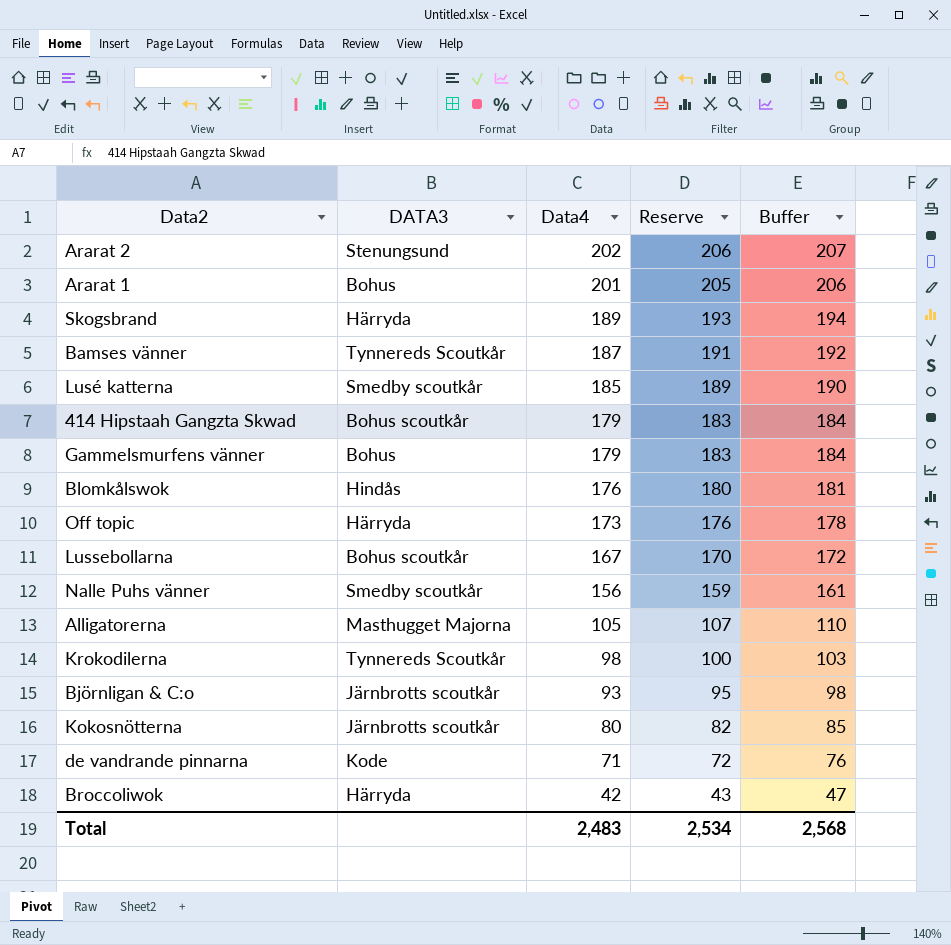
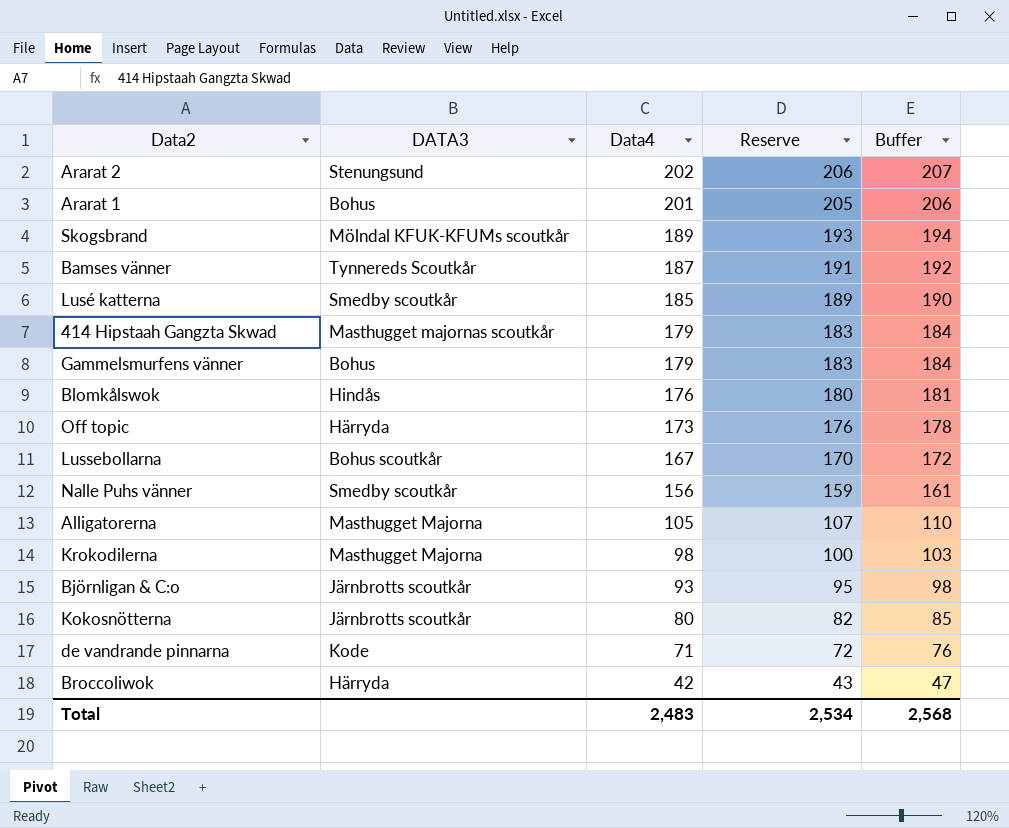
Skogsbrand | DATA3: Härryda -> Mölndal KFUK-KFUMs scoutkår
414 Hipstaah Gangzta Skwad | DATA3: Bohus scoutkår -> Masthugget majornas scoutkår
Krokodilerna | DATA3: Tynnereds Scoutkår -> Masthugget Majorna

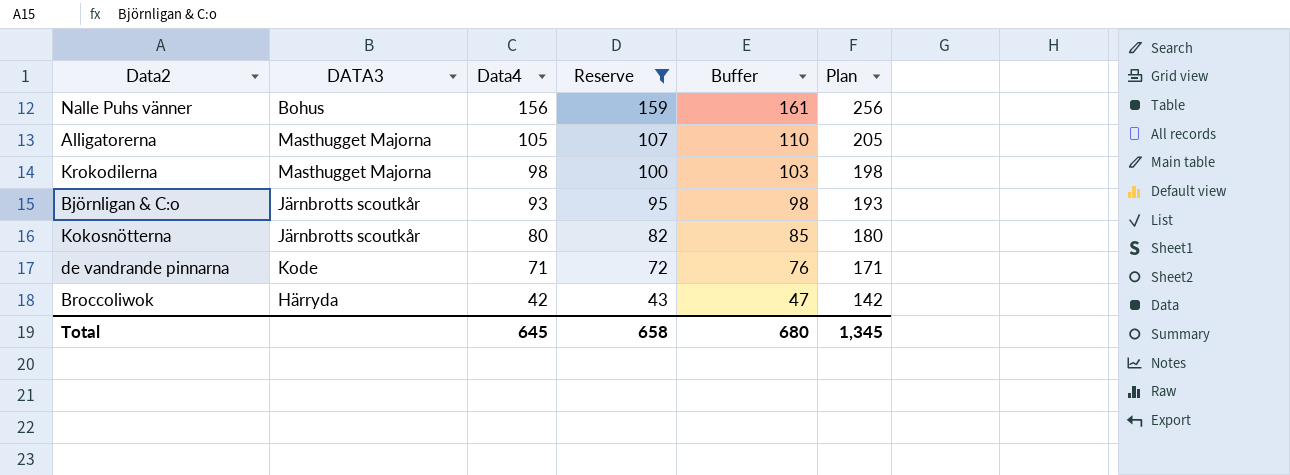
filter: none -> Reserve <= 159
column Plan | formula: none -> [Data4] + 100
Nalle Puhs vänner | DATA3: Smedby scoutkår -> Bohus
Total | Data4: 2,483 -> 645
Total | Reserve: 2,534 -> 658
Total | Buffer: 2,568 -> 680

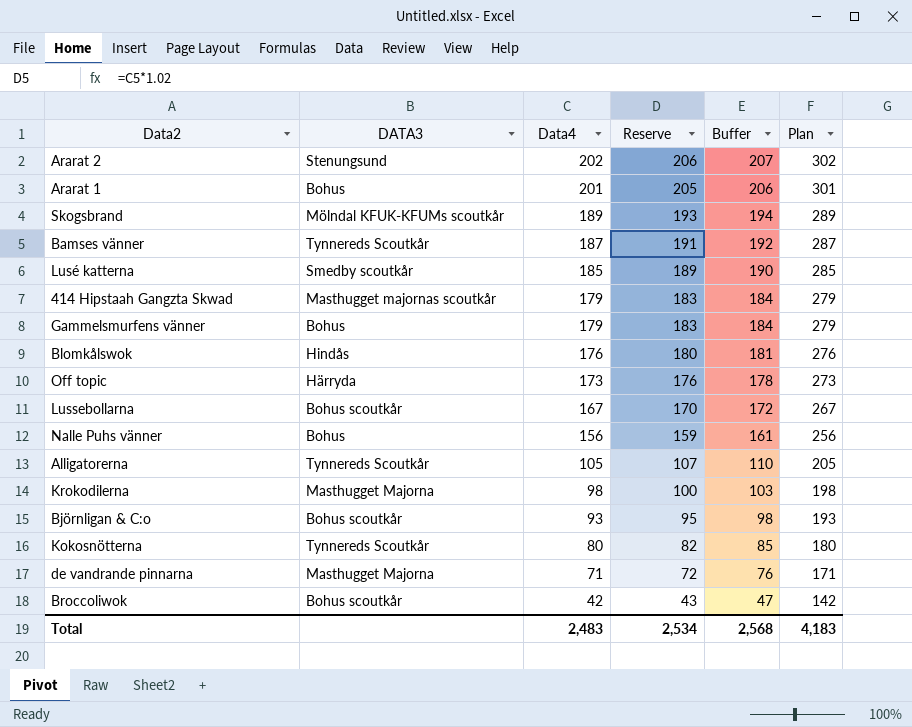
filter: Reserve <= 159 -> none
Alligatorerna | DATA3: Masthugget Majorna -> Tynnereds Scoutkår
Björnligan & C:o | DATA3: Järnbrotts scoutkår -> Bohus scoutkår
Kokosnötterna | DATA3: Järnbrotts scoutkår -> Tynnereds Scoutkår
de vandrande pinnarna | DATA3: Kode -> Masthugget Majorna
Broccoliwok | DATA3: Härryda -> Bohus scoutkår
Total | Data4: 645 -> 2,483
Total | Reserve: 658 -> 2,534
Total | Buffer: 680 -> 2,568
Total | Plan: 1,345 -> 4,183

